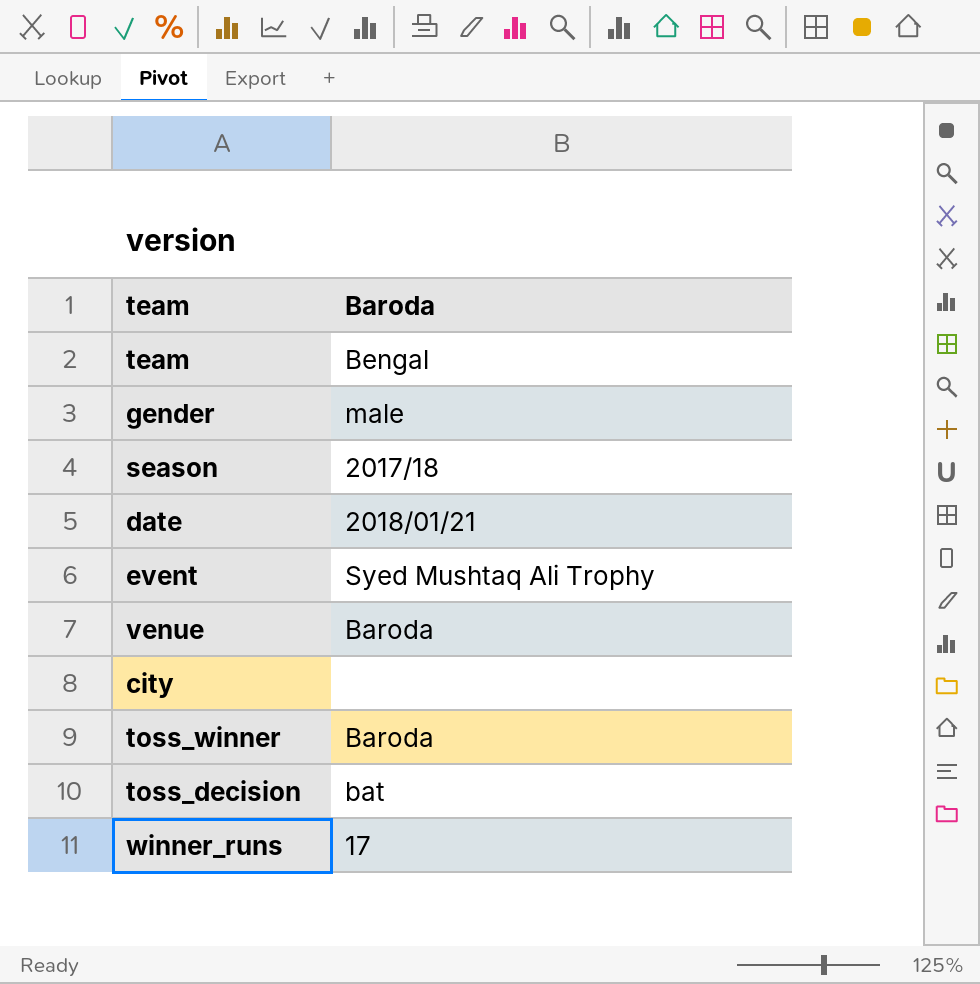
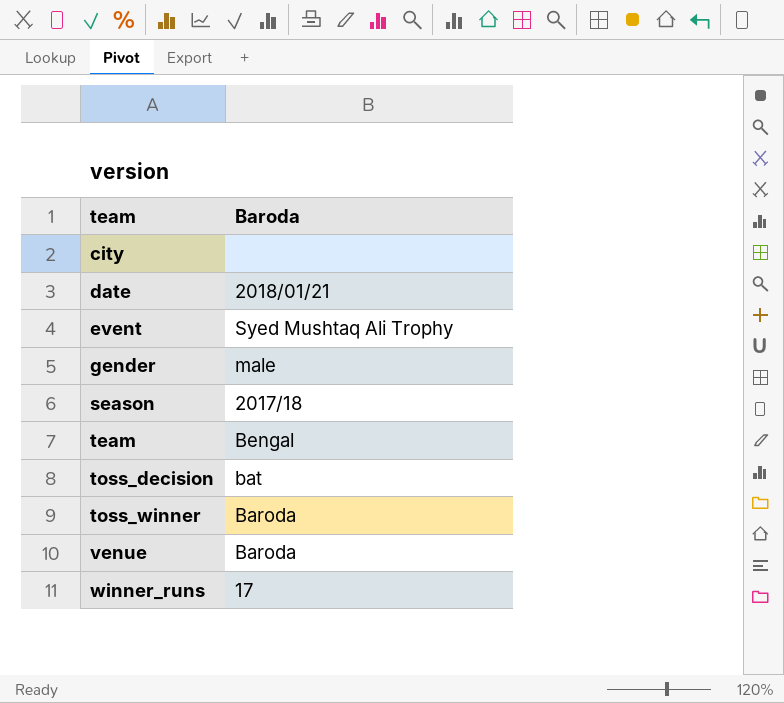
row order: none -> team ascending

